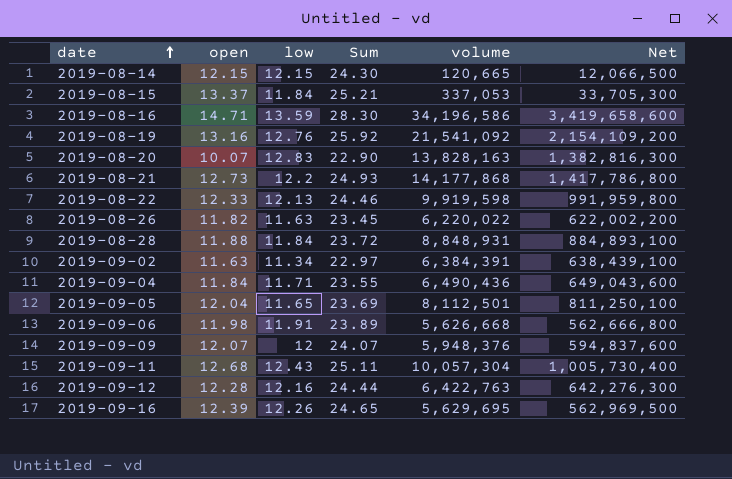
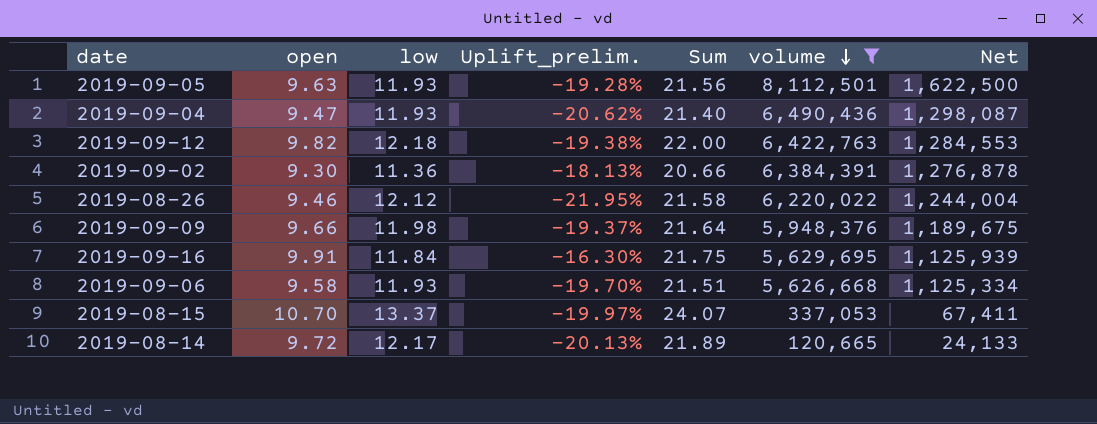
filter: none -> volume <= 8,112,501
row order: date ascending -> volume descending
column Uplift_prelim. | formula: none -> ([open] - [low]) / [low]
column Net | formula: [volume] * 100 -> [volume] * 0.2
2019-09-05 | open: 12.04 -> 9.63
2019-09-05 | low: 11.65 -> 11.93
2019-09-05 | Sum: 23.69 -> 21.56
2019-09-04 | open: 11.84 -> 9.47
2019-09-04 | low: 11.71 -> 11.93
2019-09-04 | Sum: 23.55 -> 21.40
2019-09-12 | open: 12.28 -> 9.82
2019-09-12 | low: 12.16 -> 12.18
2019-09-12 | Sum: 24.44 -> 22.00
2019-09-02 | open: 11.63 -> 9.30
2019-09-02 | low: 11.34 -> 11.36
2019-09-02 | Sum: 22.97 -> 20.66
2019-08-26 | open: 11.82 -> 9.46
2019-08-26 | low: 11.63 -> 12.12
2019-08-26 | Sum: 23.45 -> 21.58
2019-09-09 | open: 12.07 -> 9.66
2019-09-09 | low: 12 -> 11.98
2019-09-09 | Sum: 24.07 -> 21.64
2019-09-16 | open: 12.39 -> 9.91
2019-09-16 | low: 12.26 -> 11.84
2019-09-16 | Sum: 24.65 -> 21.75
2019-09-06 | open: 11.98 -> 9.58
2019-09-06 | low: 11.91 -> 11.93
2019-09-06 | Sum: 23.89 -> 21.51
2019-08-15 | open: 13.37 -> 10.70
2019-08-15 | low: 11.84 -> 13.37
2019-08-15 | Sum: 25.21 -> 24.07
2019-08-14 | open: 12.15 -> 9.72
2019-08-14 | low: 12.15 -> 12.17
2019-08-14 | Sum: 24.30 -> 21.89

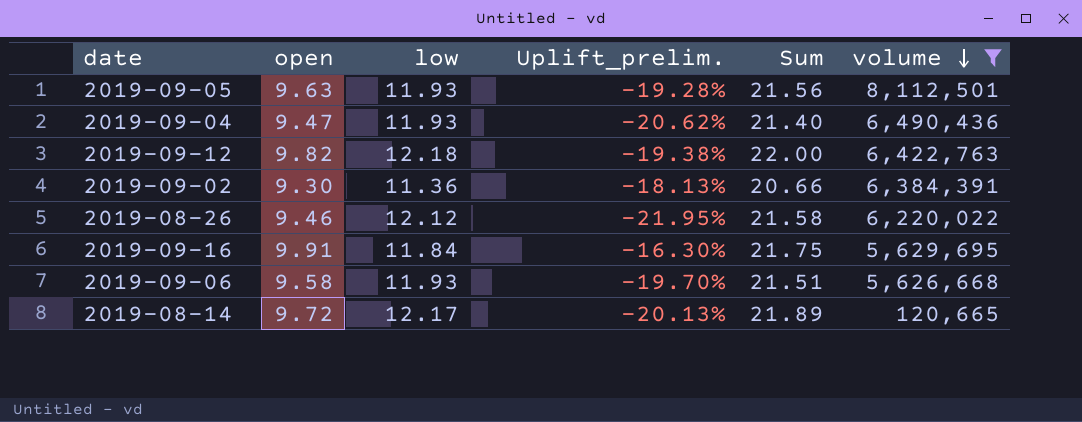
column Net | formula: [volume] * 0.2 -> none
row 2019-09-09: 9.66 | 11.98 | -19.37% | 21.64 | 5,948,376 | 1,189,675 -> none
row 2019-08-15: 10.70 | 13.37 | -19.97% | 24.07 | 337,053 | 67,411 -> none

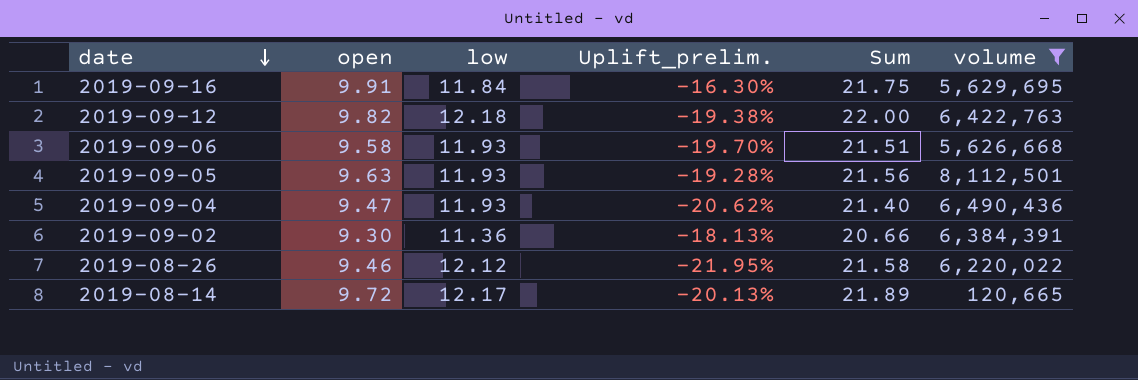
row order: volume descending -> date descending

